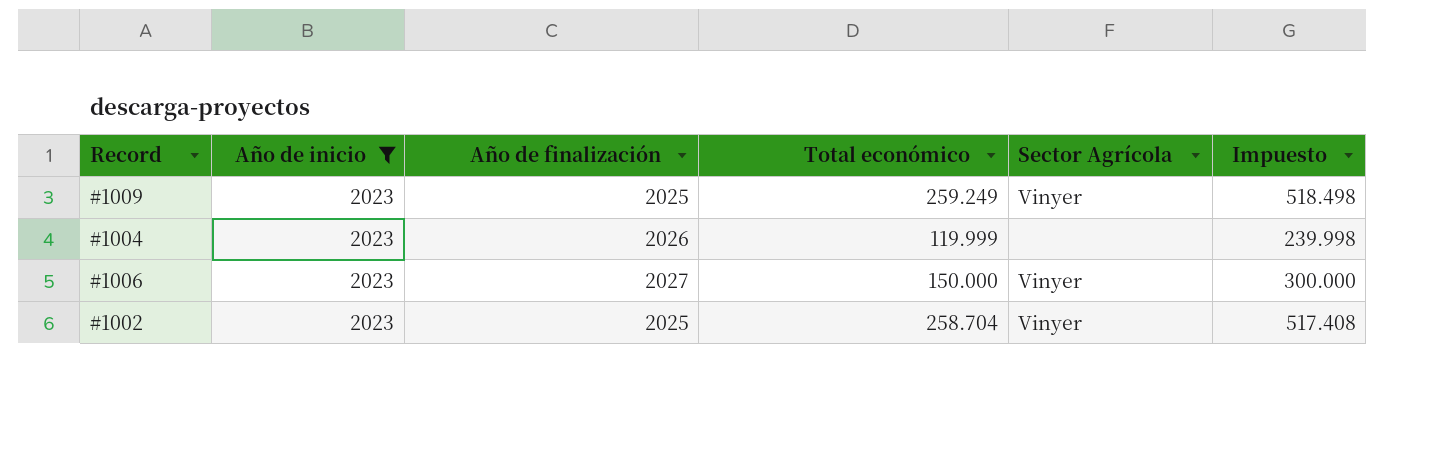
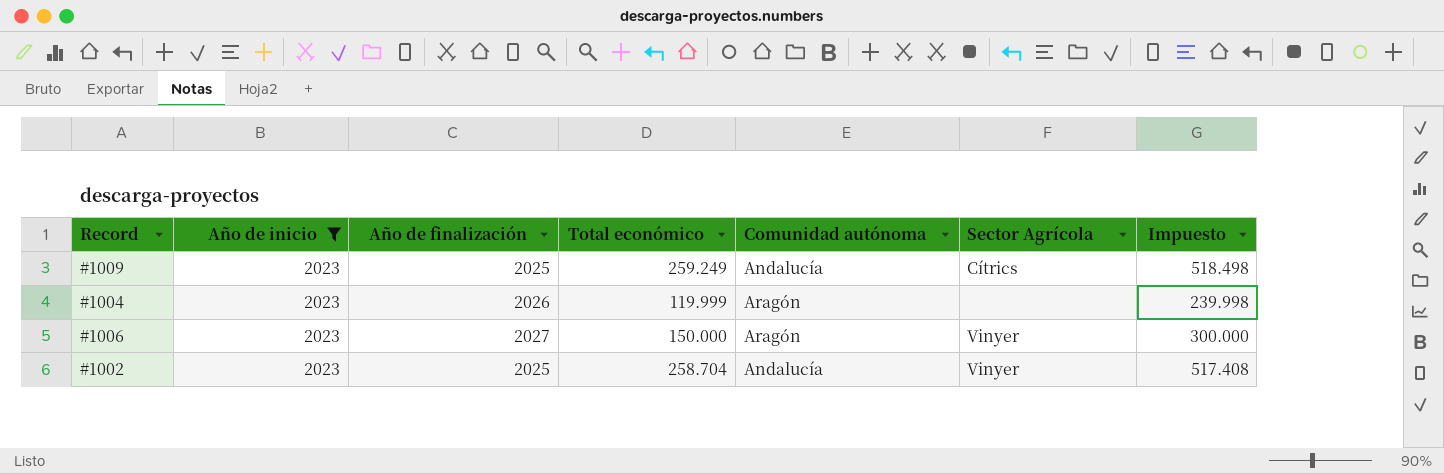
column Comunidad autónoma | position: none -> 5
#1009 | Sector Agrícola: Vinyer -> Cítrics

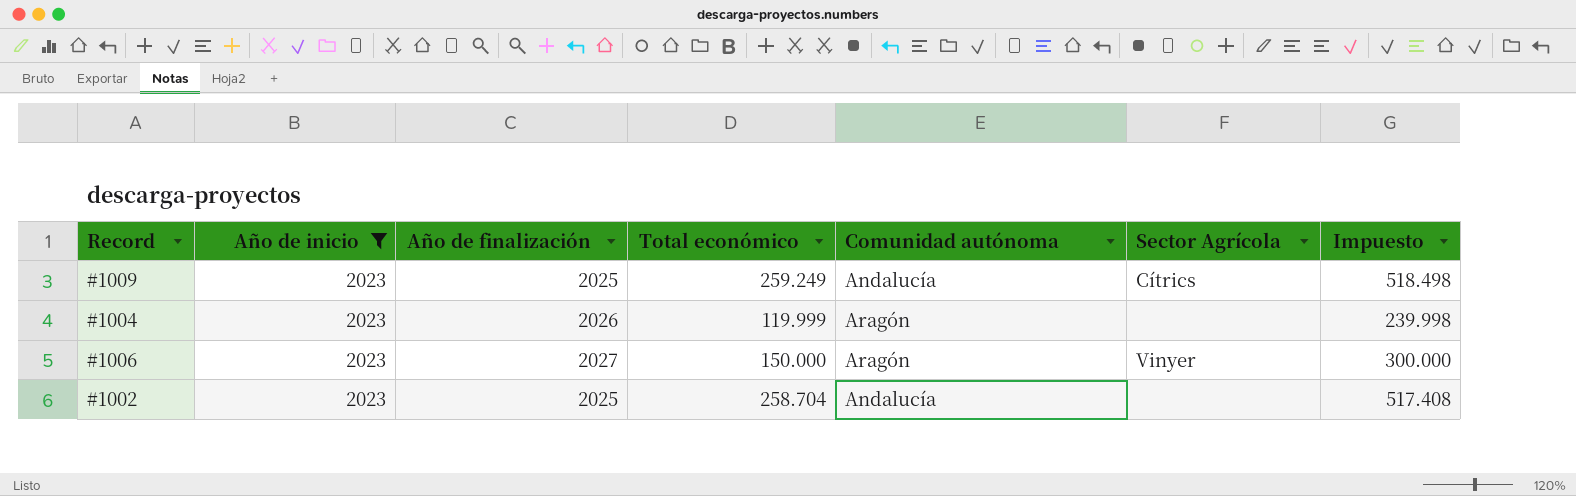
#1002 | Sector Agrícola: Vinyer -> none

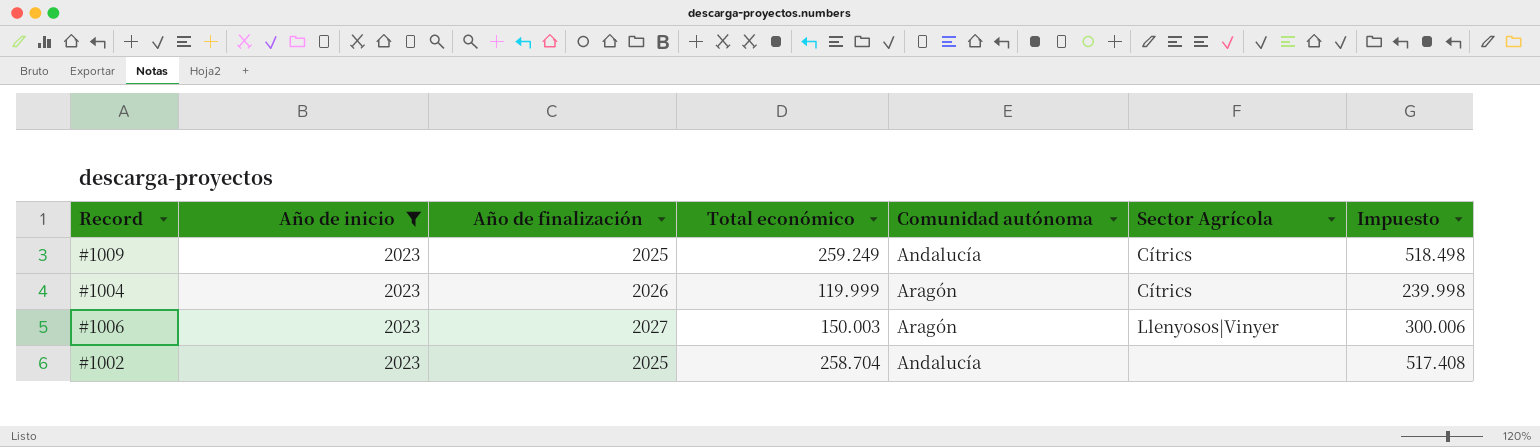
#1004 | Sector Agrícola: none -> Cítrics
#1006 | Total económico: 150.000 -> 150.003
#1006 | Sector Agrícola: Vinyer -> Llenyosos|Vinyer
#1006 | Impuesto: 300.000 -> 300.006

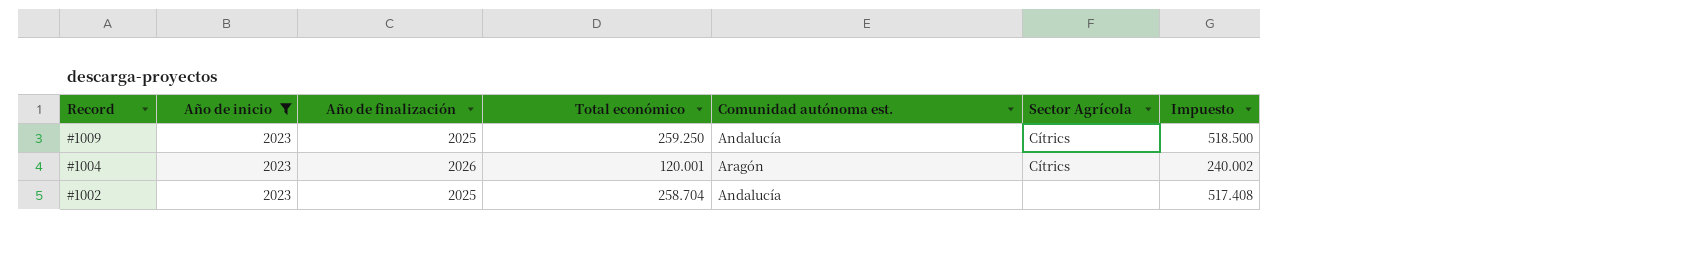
column name: Comunidad autónoma -> Comunidad autónoma est.
row #1006: 2023 | 2027 | 150.003 | Aragón | Llenyosos|Vinyer | 300.006 -> none
#1009 | Total económico: 259.249 -> 259.250
#1009 | Impuesto: 518.498 -> 518.500
#1004 | Total económico: 119.999 -> 120.001
#1004 | Impuesto: 239.998 -> 240.002

